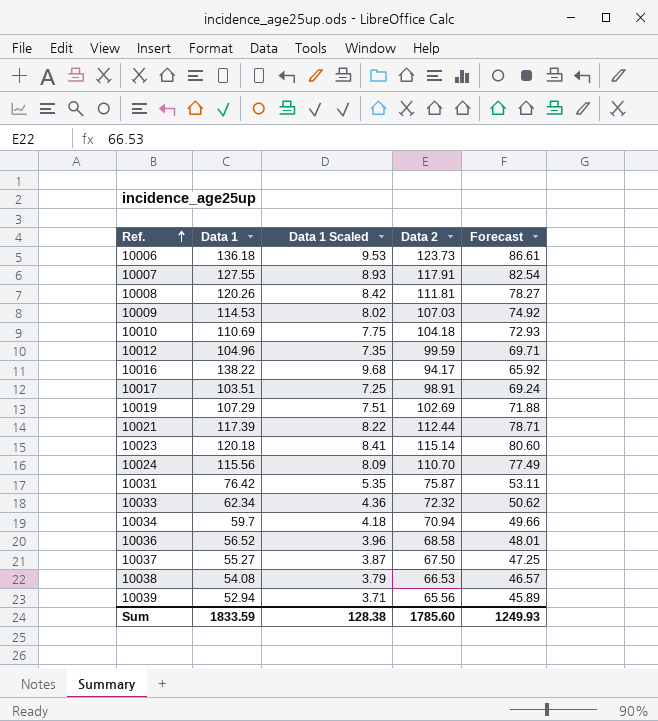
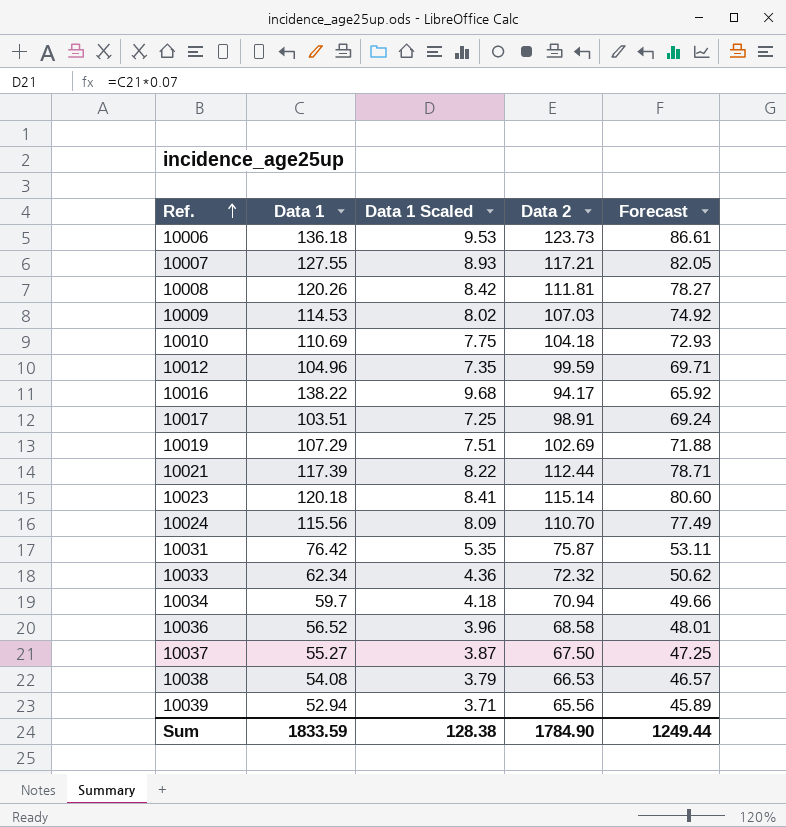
10007 | Data 2: 117.91 -> 117.21
10007 | Forecast: 82.54 -> 82.05
Sum | Data 2: 1785.60 -> 1784.90
Sum | Forecast: 1249.93 -> 1249.44

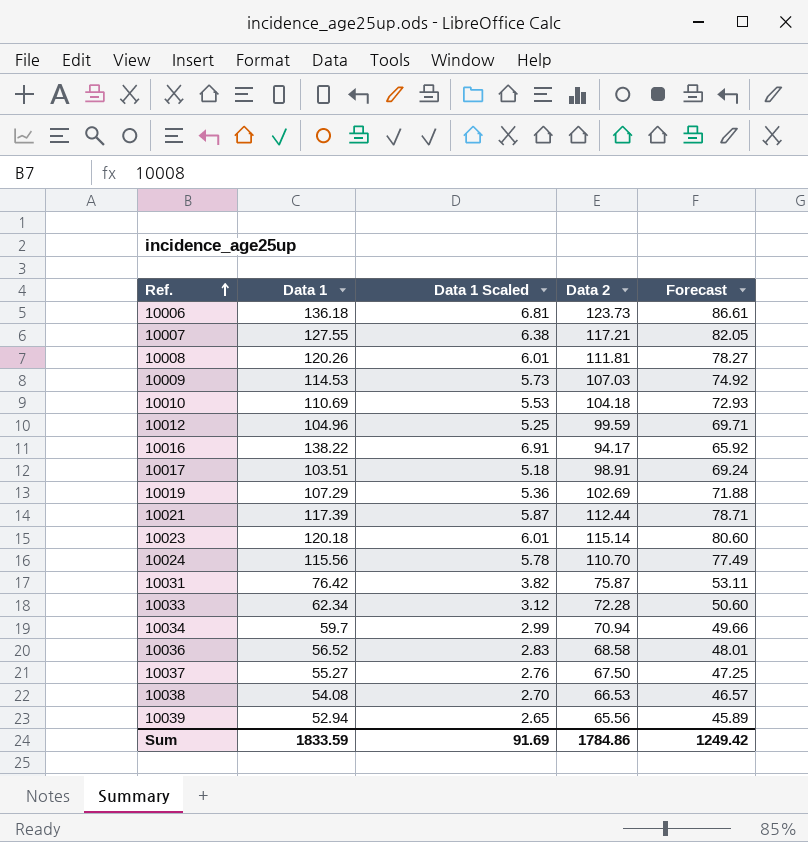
column Data 1 Scaled | formula: [Data 1] * 0.07 -> [Data 1] * 0.05
10033 | Data 2: 72.32 -> 72.28
10033 | Forecast: 50.62 -> 50.60
Sum | Data 1 Scaled: 128.38 -> 91.69
Sum | Data 2: 1784.90 -> 1784.86
Sum | Forecast: 1249.44 -> 1249.42

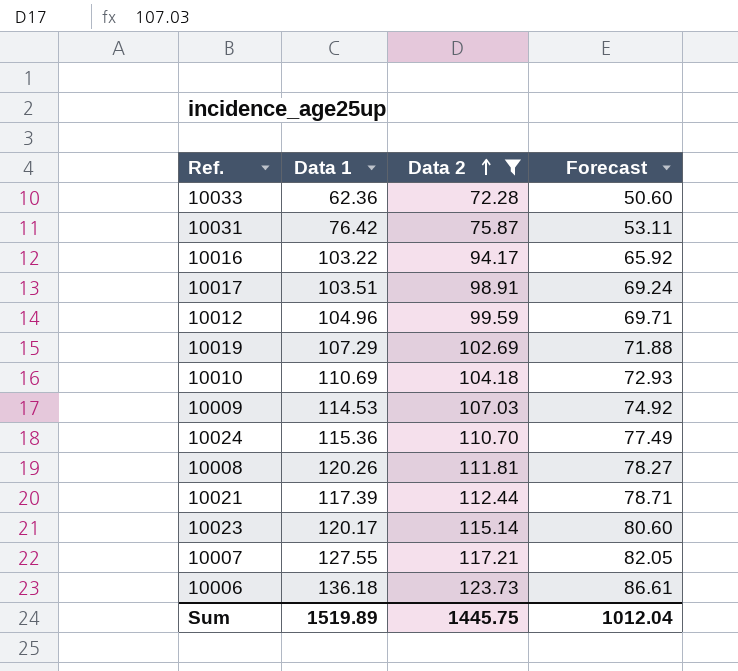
filter: none -> Data 2 >= 72.28
row order: Ref. ascending -> Data 2 ascending
column Data 1 Scaled | formula: [Data 1] * 0.05 -> none
10033 | Data 1: 62.34 -> 62.36
10016 | Data 1: 138.22 -> 103.22
10024 | Data 1: 115.56 -> 115.36
10023 | Data 1: 120.18 -> 120.17
Sum | Data 1: 1833.59 -> 1519.89
Sum | Data 2: 1784.86 -> 1445.75
Sum | Forecast: 1249.42 -> 1012.04

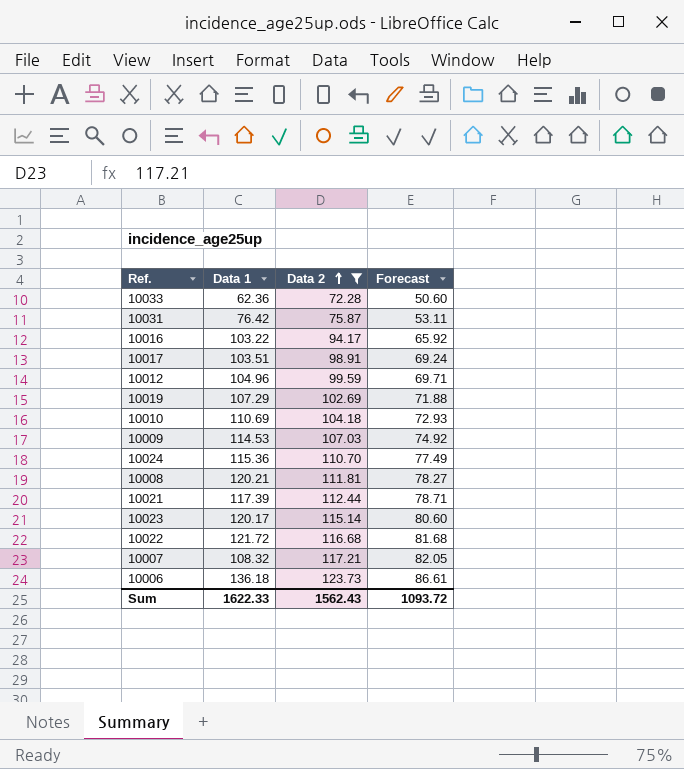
10008 | Data 1: 120.26 -> 120.21
row 10022: none -> 121.72 | 116.68 | 81.68
10007 | Data 1: 127.55 -> 108.32
Sum | Data 1: 1519.89 -> 1622.33
Sum | Data 2: 1445.75 -> 1562.43
Sum | Forecast: 1012.04 -> 1093.72

